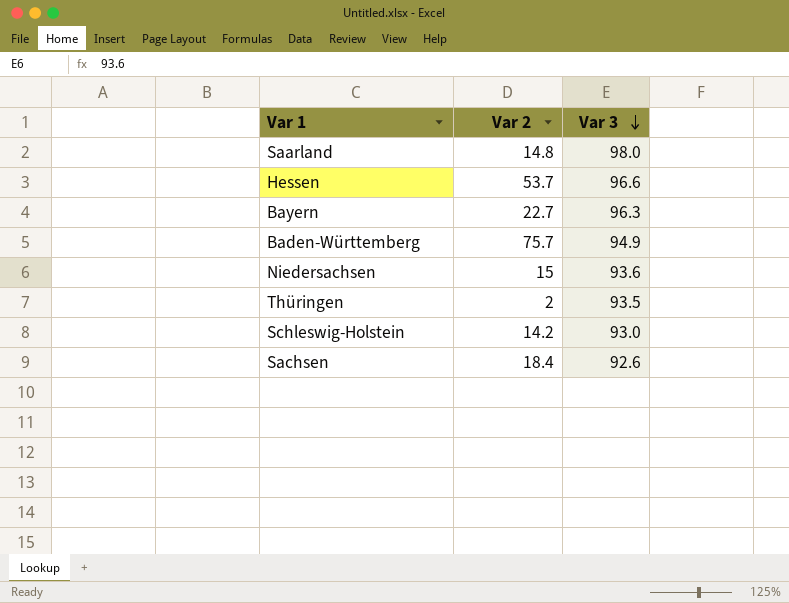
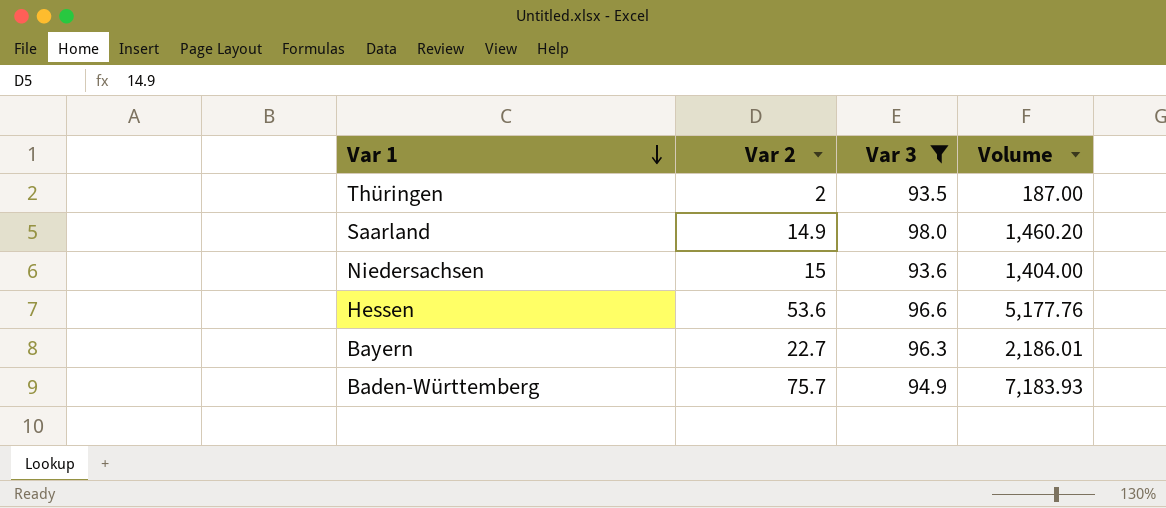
filter: none -> Var 3 >= 93.5
row order: Var 3 descending -> Var 1 descending
column Volume | formula: none -> [Var 2] * [Var 3]
Saarland | Var 2: 14.8 -> 14.9
Hessen | Var 2: 53.7 -> 53.6

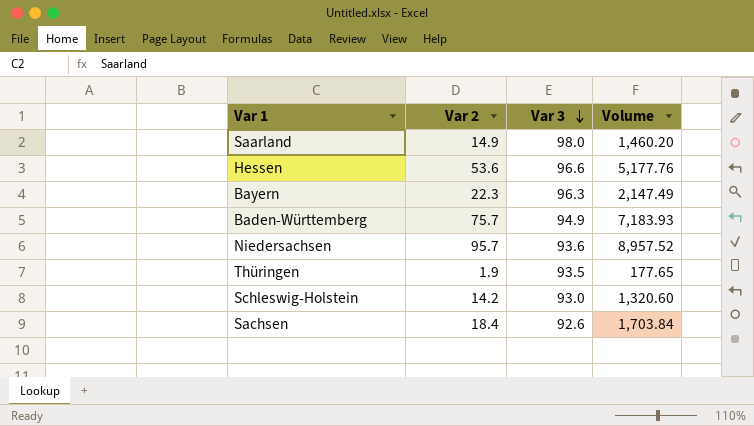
filter: Var 3 >= 93.5 -> none
row order: Var 1 descending -> Var 3 descending
Bayern | Var 2: 22.7 -> 22.3
Bayern | Volume: 2,186.01 -> 2,147.49
Niedersachsen | Var 2: 15 -> 95.7
Niedersachsen | Volume: 1,404.00 -> 8,957.52
Thüringen | Var 2: 2 -> 1.9
Thüringen | Volume: 187.00 -> 177.65

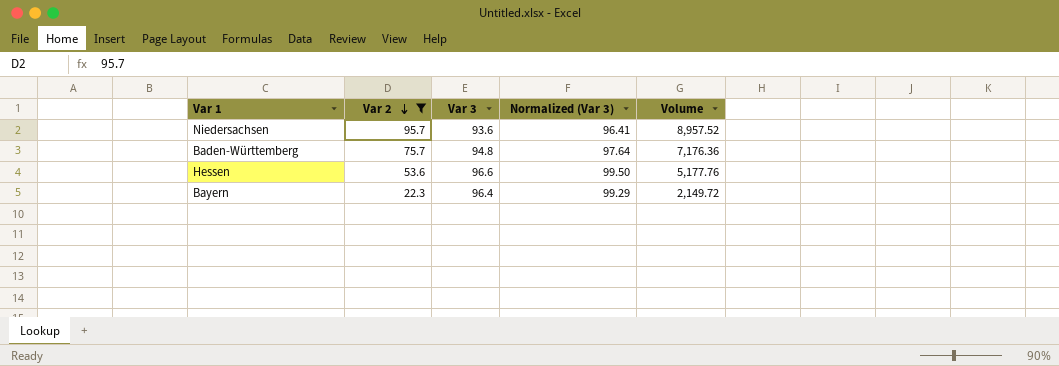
filter: none -> Var 2 >= 22.3
row order: Var 3 descending -> Var 2 descending
column Normalized (Var 3) | formula: none -> [Var 3] * 1.03
Baden-Württemberg | Var 3: 94.9 -> 94.8
Baden-Württemberg | Volume: 7,183.93 -> 7,176.36
Bayern | Var 3: 96.3 -> 96.4
Bayern | Volume: 2,147.49 -> 2,149.72

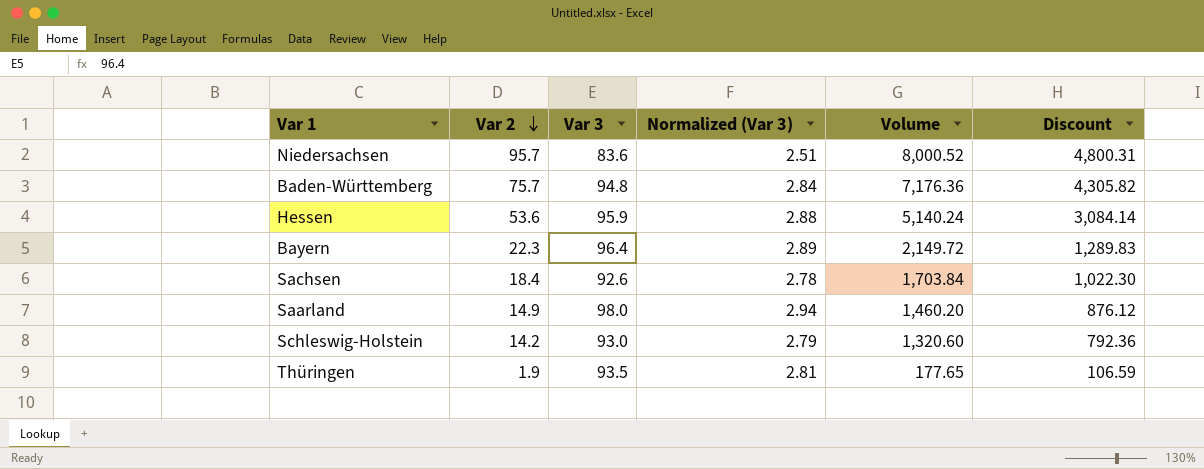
filter: Var 2 >= 22.3 -> none
column Normalized (Var 3) | formula: [Var 3] * 1.03 -> [Var 3] * 0.03
column Discount | formula: none -> [Volume] * 0.6
Niedersachsen | Var 3: 93.6 -> 83.6
Niedersachsen | Volume: 8,957.52 -> 8,000.52
Hessen | Var 3: 96.6 -> 95.9
Hessen | Volume: 5,177.76 -> 5,140.24

